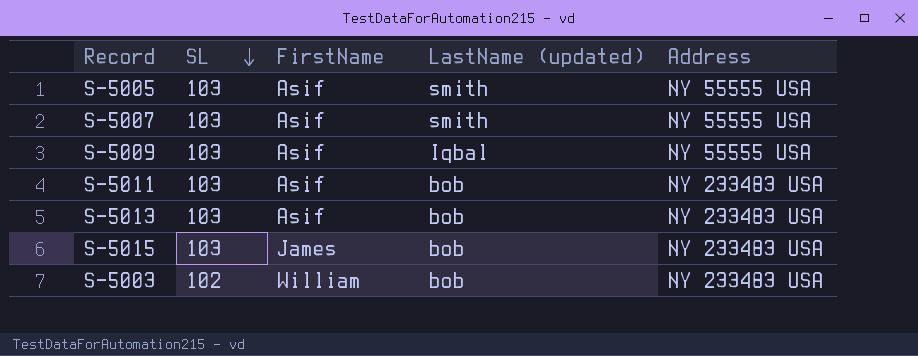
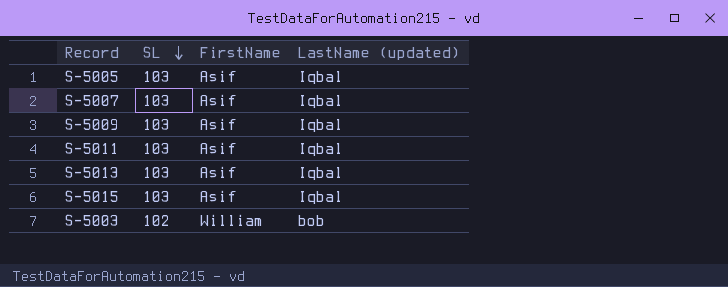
column Address | position: 5 -> none
S-5005 | LastName (updated): smith -> Iqbal
S-5007 | LastName (updated): smith -> Iqbal
S-5011 | LastName (updated): bob -> Iqbal
S-5013 | LastName (updated): bob -> Iqbal
S-5015 | FirstName: James -> Asif
S-5015 | LastName (updated): bob -> Iqbal

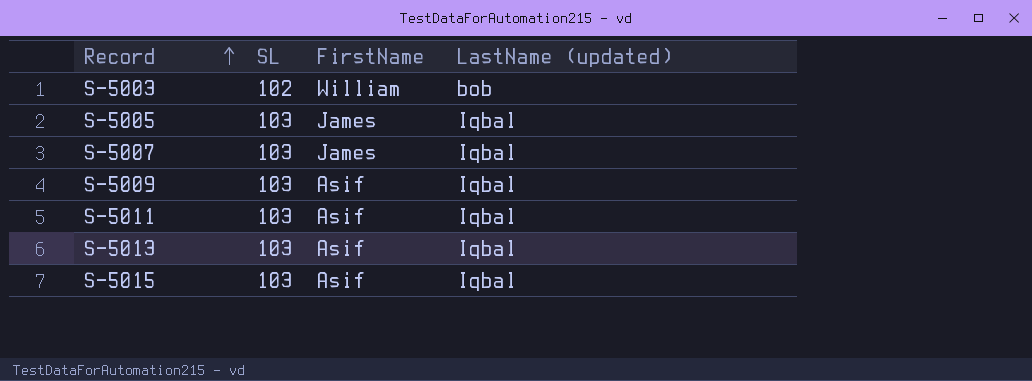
row order: SL descending -> Record ascending
S-5005 | FirstName: Asif -> James
S-5007 | FirstName: Asif -> James

